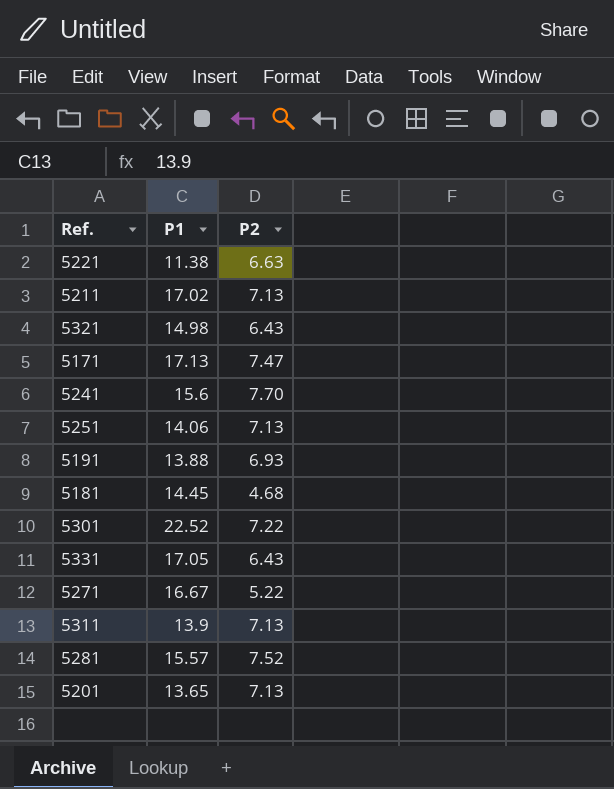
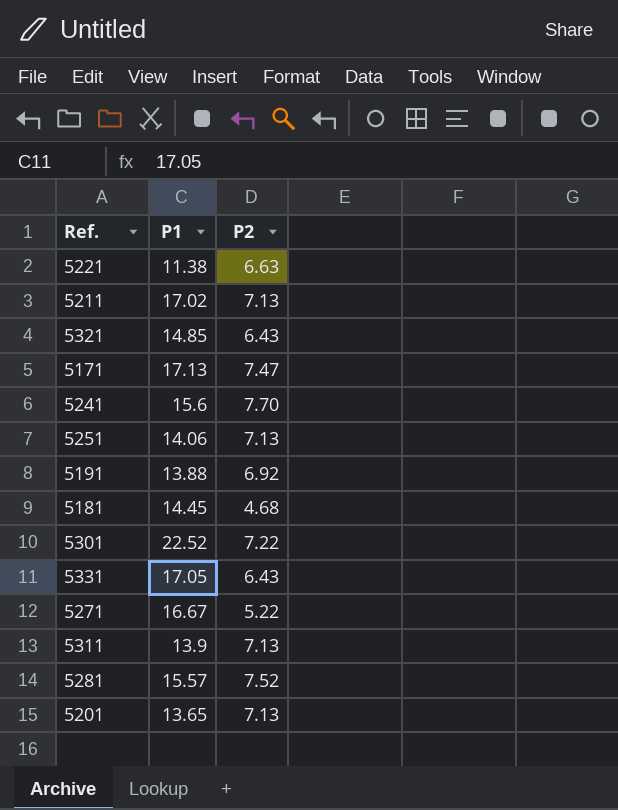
5321 | P1: 14.98 -> 14.85
5191 | P2: 6.93 -> 6.92

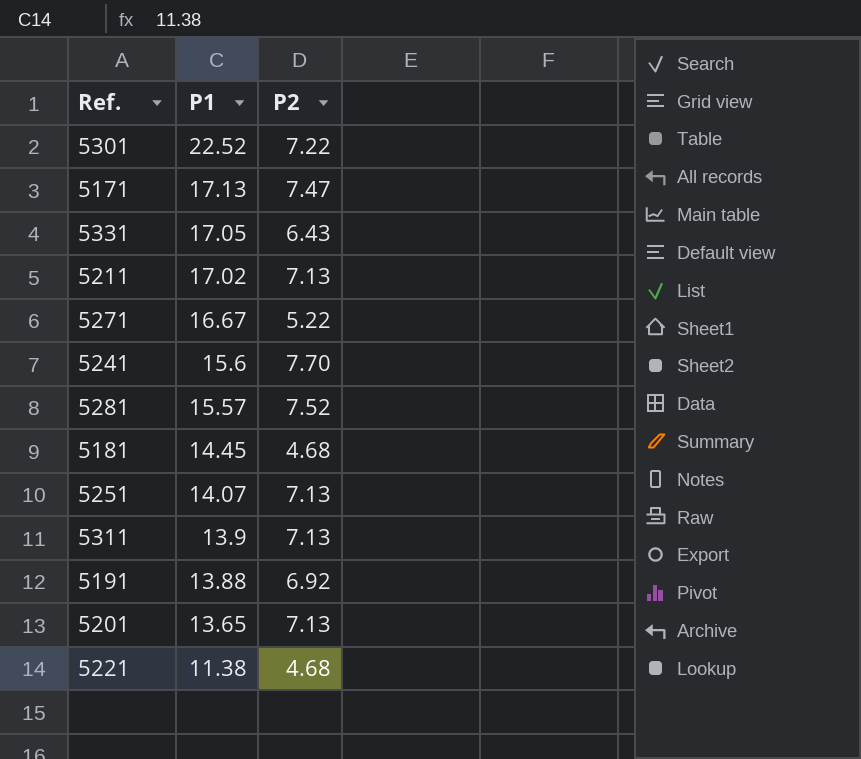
row order: none -> P1 descending
row 5321: 14.85 | 6.43 -> none
5251 | P1: 14.06 -> 14.07
5221 | P2: 6.63 -> 4.68

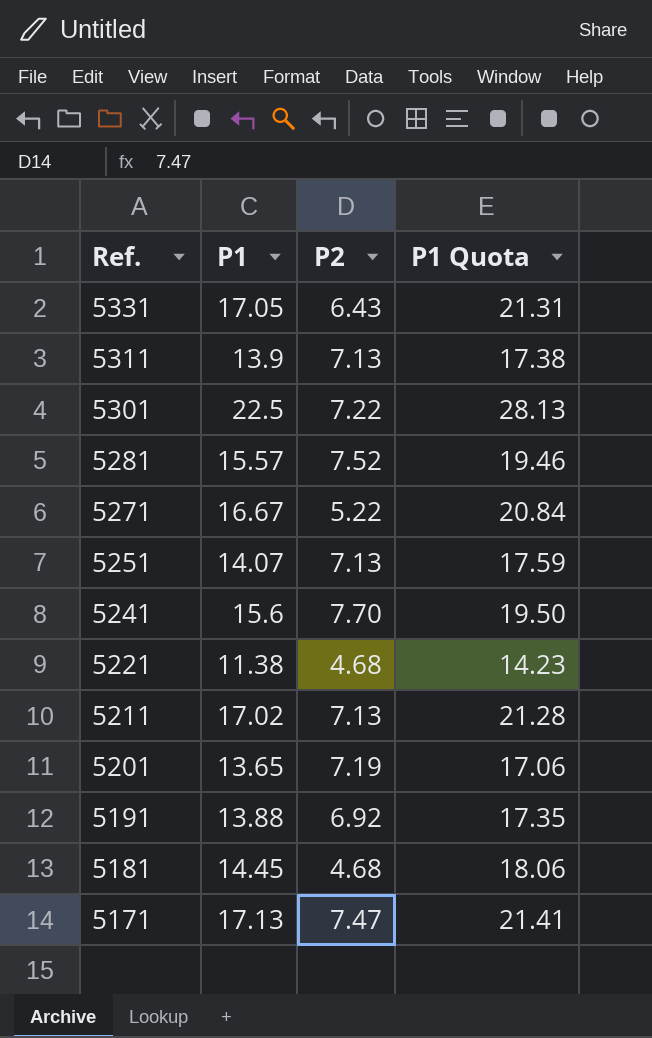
row order: P1 descending -> Ref. descending
column P1 Quota | formula: none -> [P1] * 1.25
5301 | P1: 22.52 -> 22.5
5201 | P2: 7.13 -> 7.19

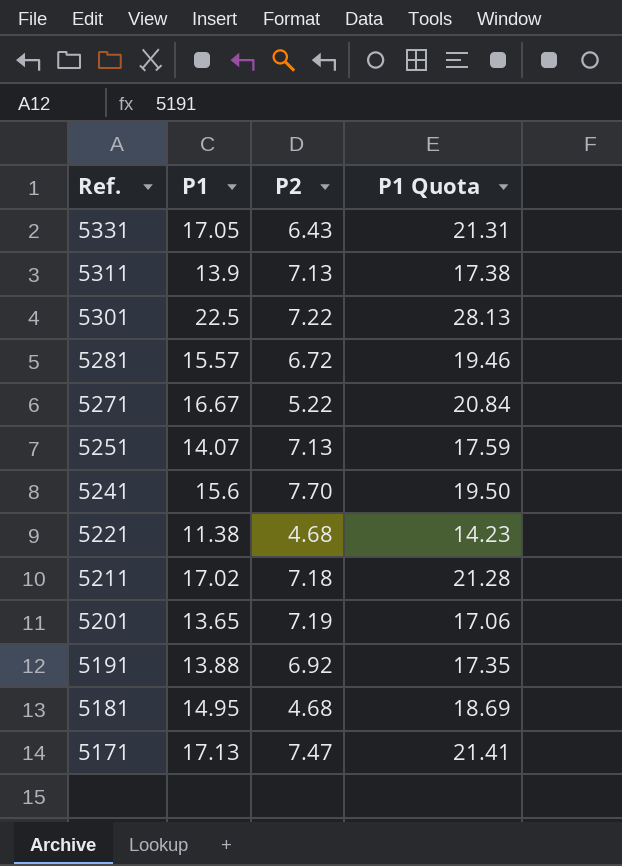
5281 | P2: 7.52 -> 6.72
5211 | P2: 7.13 -> 7.18
5181 | P1: 14.45 -> 14.95
5181 | P1 Quota: 18.06 -> 18.69

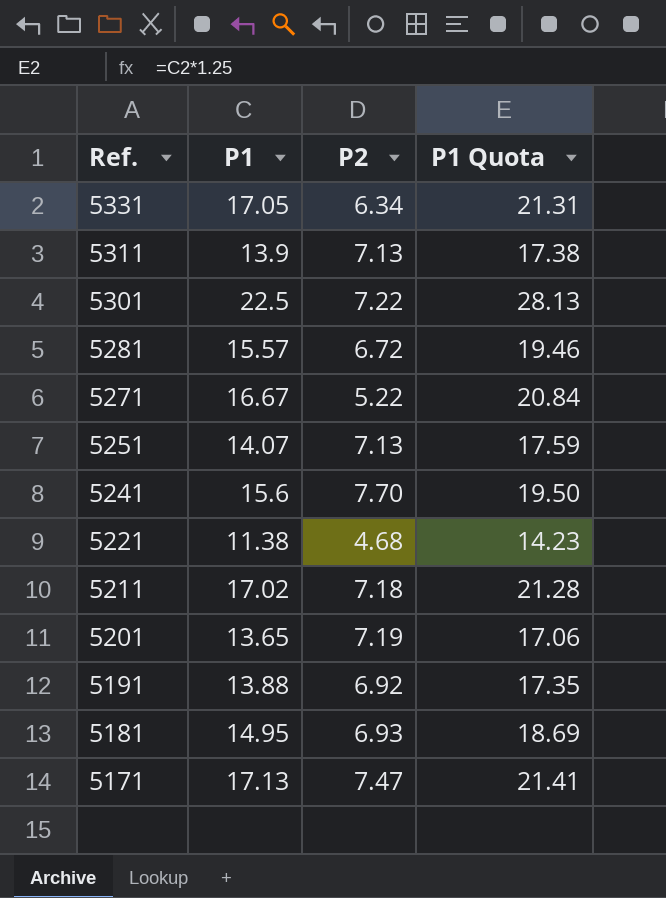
5331 | P2: 6.43 -> 6.34
5181 | P2: 4.68 -> 6.93

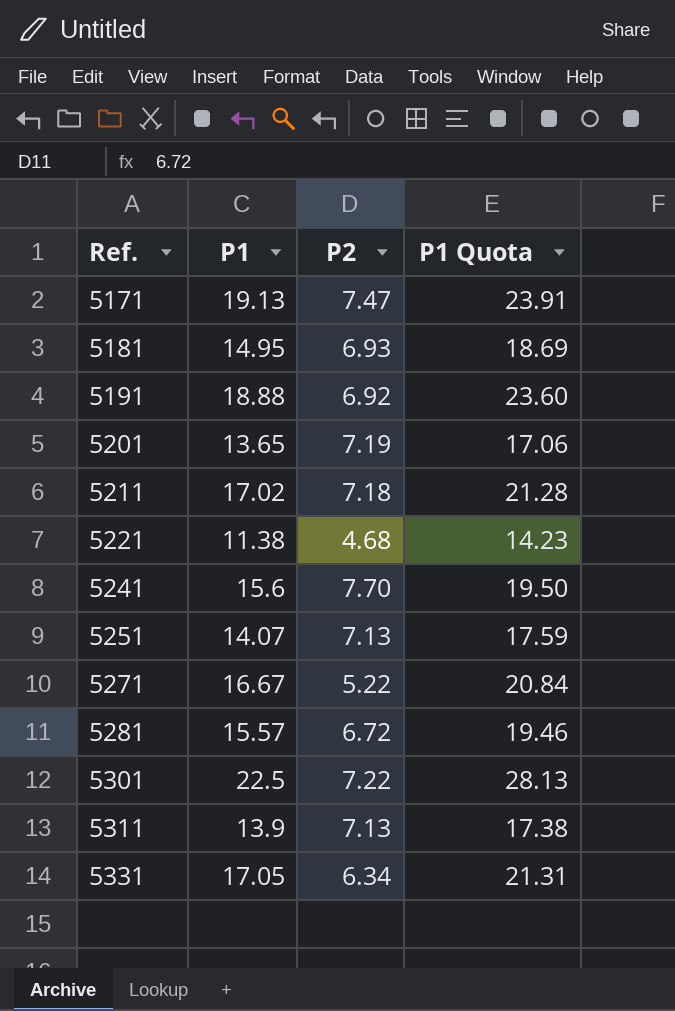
row order: Ref. descending -> Ref. ascending
5171 | P1: 17.13 -> 19.13
5171 | P1 Quota: 21.41 -> 23.91
5191 | P1: 13.88 -> 18.88
5191 | P1 Quota: 17.35 -> 23.60

